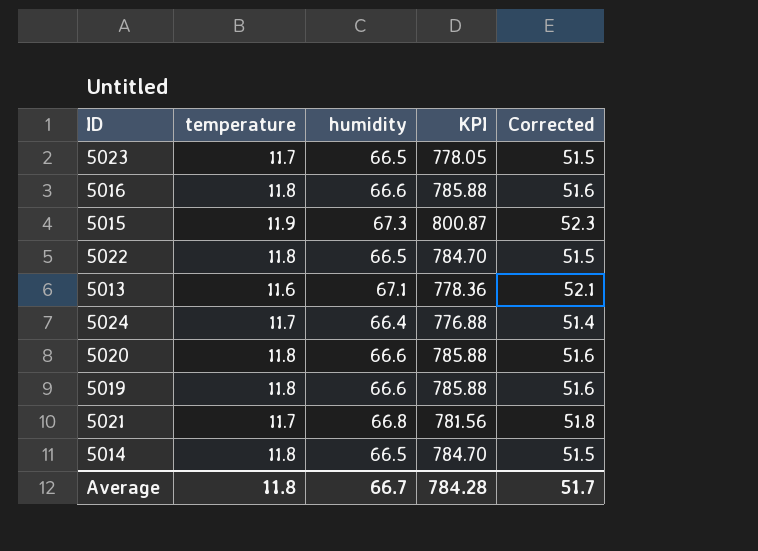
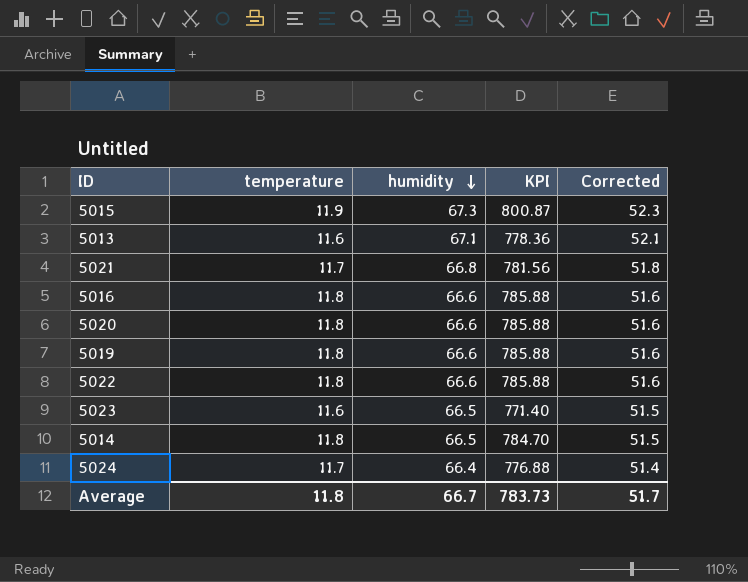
row order: none -> humidity descending
5022 | humidity: 66.5 -> 66.6
5022 | KPI: 784.70 -> 785.88
5022 | Corrected: 51.5 -> 51.6
5023 | temperature: 11.7 -> 11.6
5023 | KPI: 778.05 -> 771.40
Average | KPI: 784.28 -> 783.73

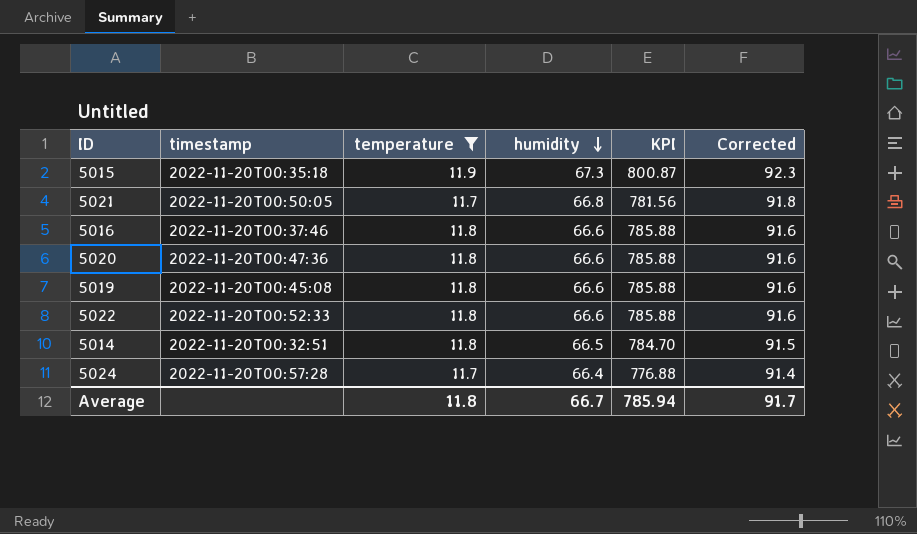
filter: none -> temperature != 11.6
column timestamp | position: none -> 2
column Corrected | formula: [humidity] - 15 -> [humidity] + 25
Average | KPI: 783.73 -> 785.94
Average | Corrected: 51.7 -> 91.7

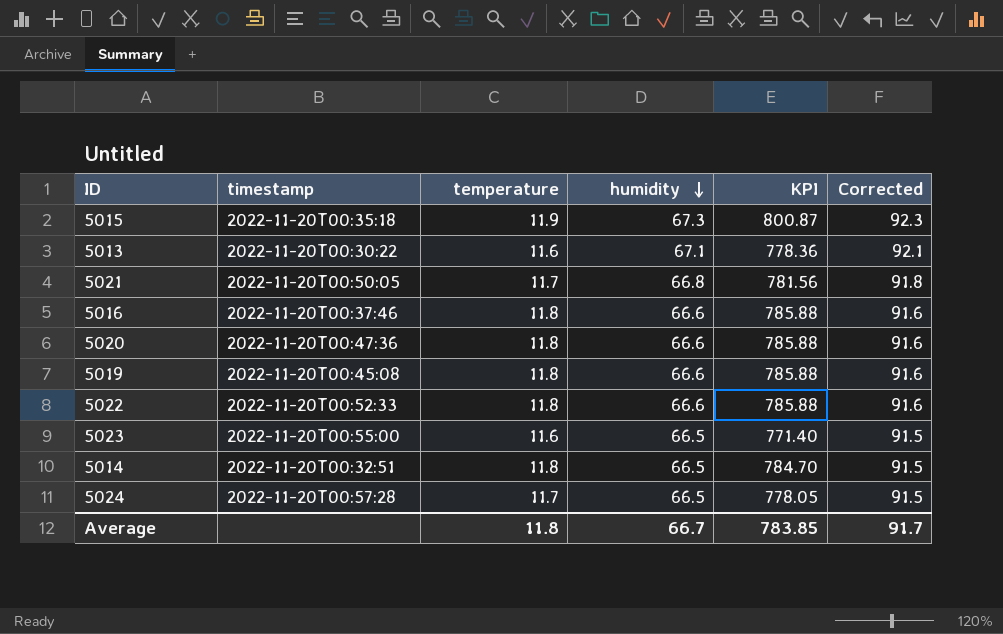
filter: temperature != 11.6 -> none
5024 | humidity: 66.4 -> 66.5
5024 | KPI: 776.88 -> 778.05
5024 | Corrected: 91.4 -> 91.5
Average | KPI: 785.94 -> 783.85

